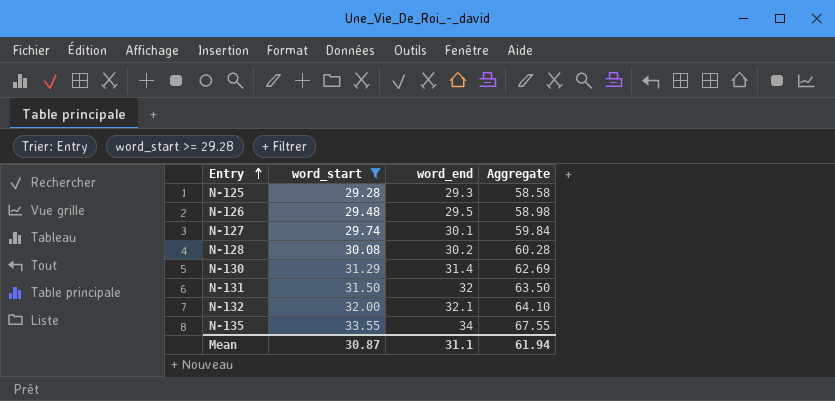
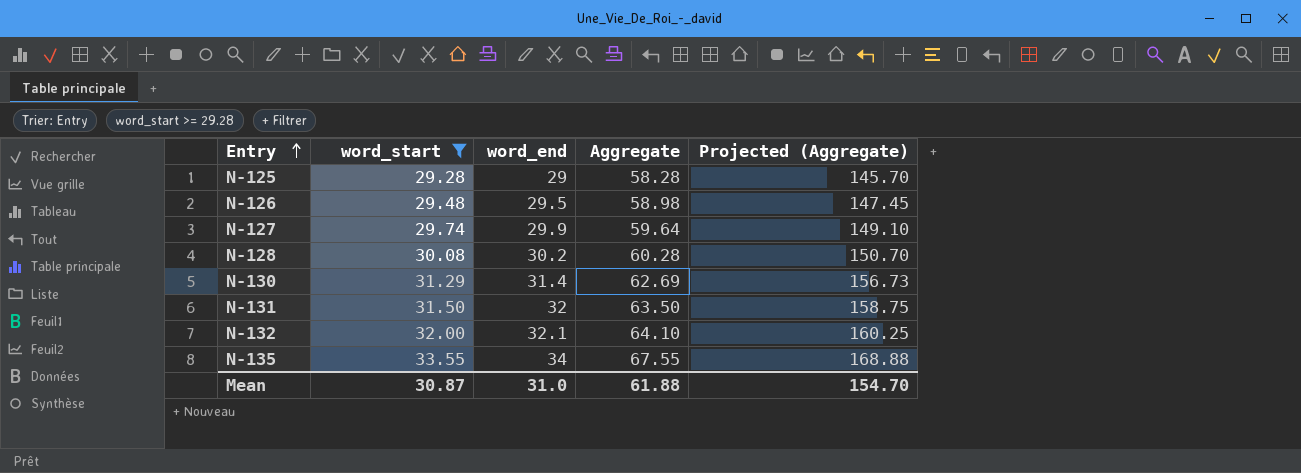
column Projected (Aggregate) | formula: none -> [Aggregate] * 2.5
N-125 | word_end: 29.3 -> 29
N-125 | Aggregate: 58.58 -> 58.28
N-127 | word_end: 30.1 -> 29.9
N-127 | Aggregate: 59.84 -> 59.64
Mean | word_end: 31.1 -> 31.0
Mean | Aggregate: 61.94 -> 61.88

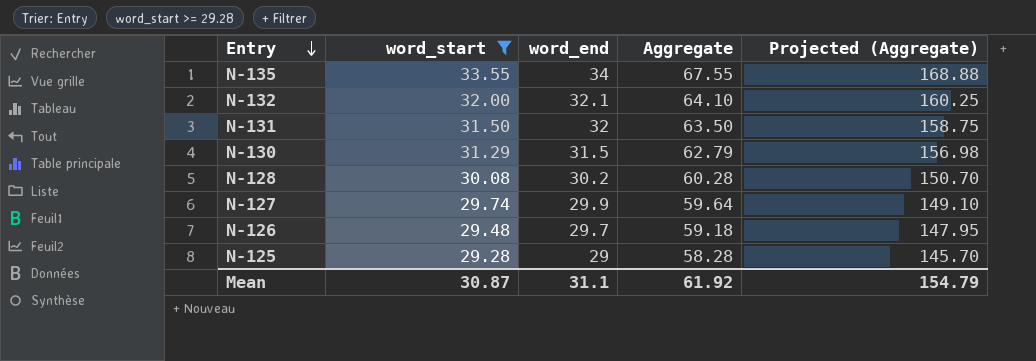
row order: Entry ascending -> Entry descending
N-130 | word_end: 31.4 -> 31.5
N-130 | Aggregate: 62.69 -> 62.79
N-130 | Projected (Aggregate): 156.73 -> 156.98
N-126 | word_end: 29.5 -> 29.7
N-126 | Aggregate: 58.98 -> 59.18
N-126 | Projected (Aggregate): 147.45 -> 147.95
Mean | word_end: 31.0 -> 31.1
Mean | Aggregate: 61.88 -> 61.92
Mean | Projected (Aggregate): 154.70 -> 154.79

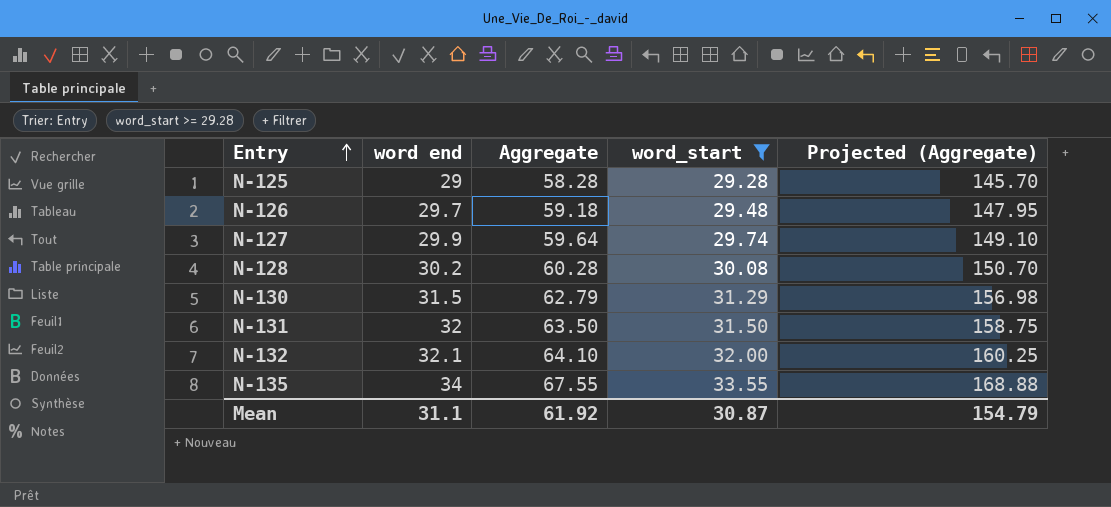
row order: Entry descending -> Entry ascending
column name: word_end -> word end
column word_start | position: 2 -> 4

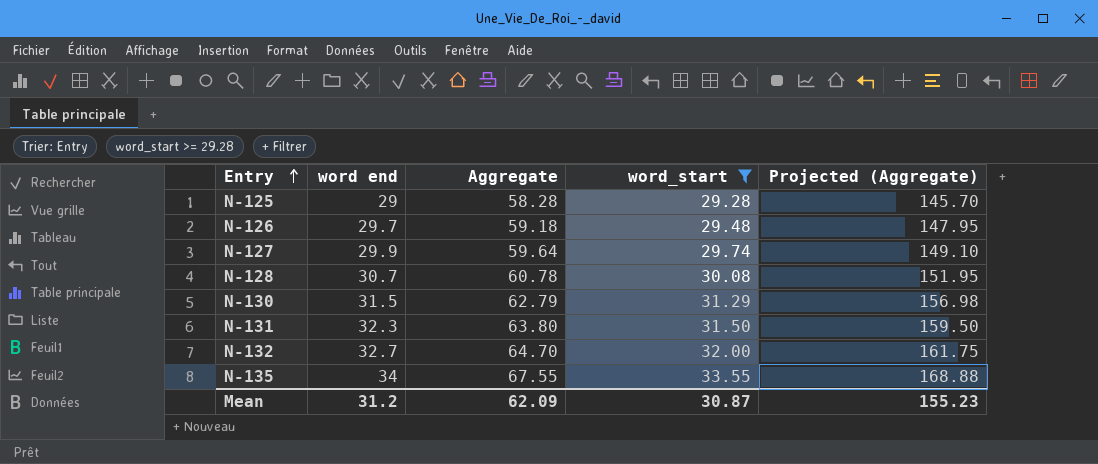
N-128 | word end: 30.2 -> 30.7
N-128 | Aggregate: 60.28 -> 60.78
N-128 | Projected (Aggregate): 150.70 -> 151.95
N-131 | word end: 32 -> 32.3
N-131 | Aggregate: 63.50 -> 63.80
N-131 | Projected (Aggregate): 158.75 -> 159.50
N-132 | word end: 32.1 -> 32.7
N-132 | Aggregate: 64.10 -> 64.70
N-132 | Projected (Aggregate): 160.25 -> 161.75
Mean | word end: 31.1 -> 31.2
Mean | Aggregate: 61.92 -> 62.09
Mean | Projected (Aggregate): 154.79 -> 155.23

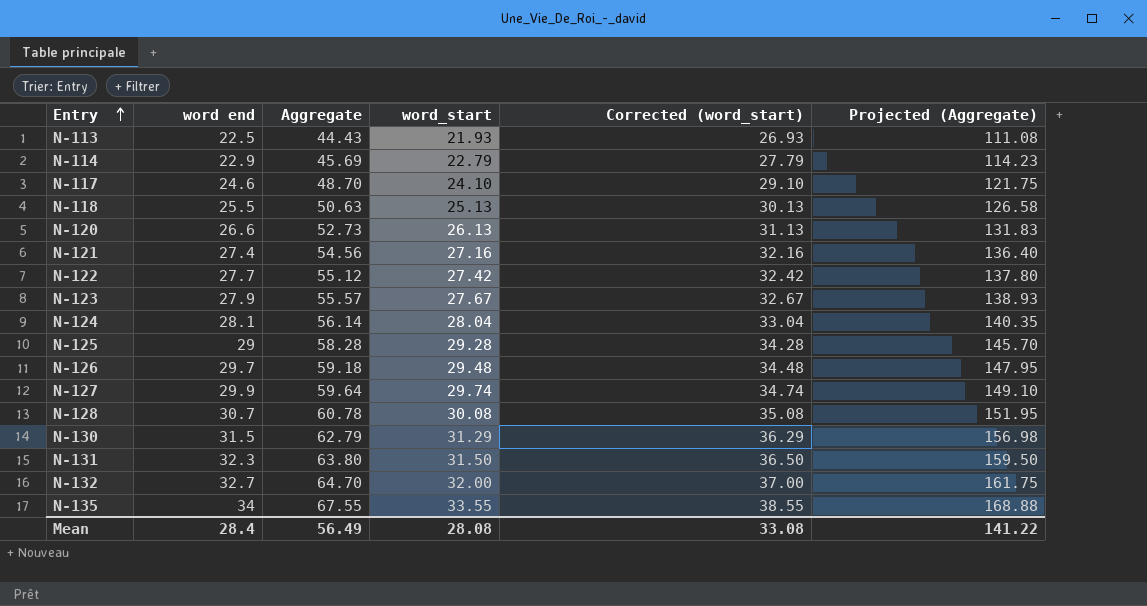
filter: word_start >= 29.28 -> none
column Corrected (word_start) | formula: none -> [word_start] + 5
Mean | word end: 31.2 -> 28.4
Mean | Aggregate: 62.09 -> 56.49
Mean | word_start: 30.87 -> 28.08
Mean | Projected (Aggregate): 155.23 -> 141.22

